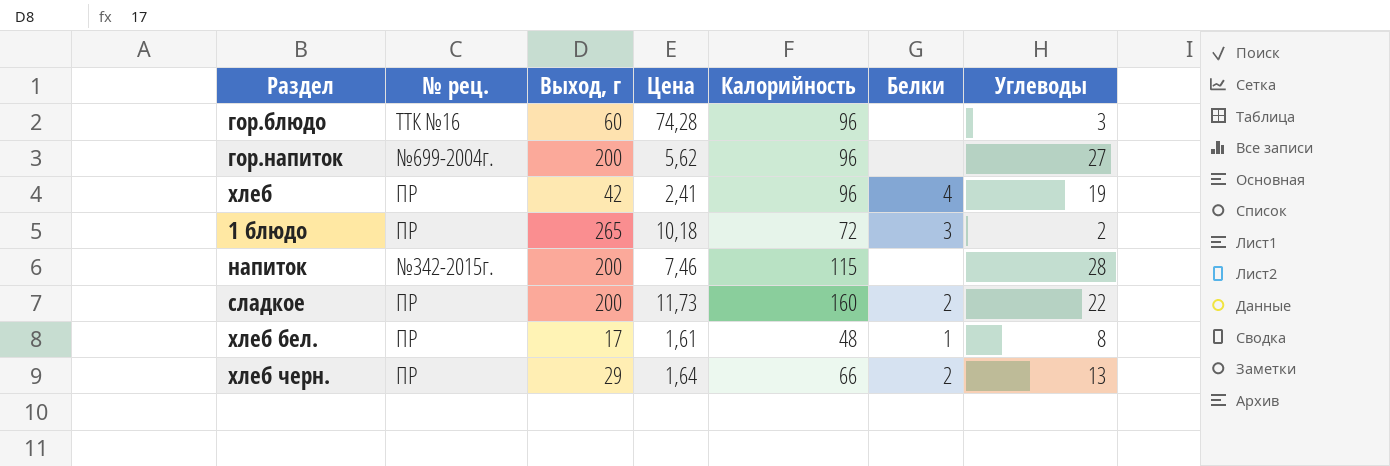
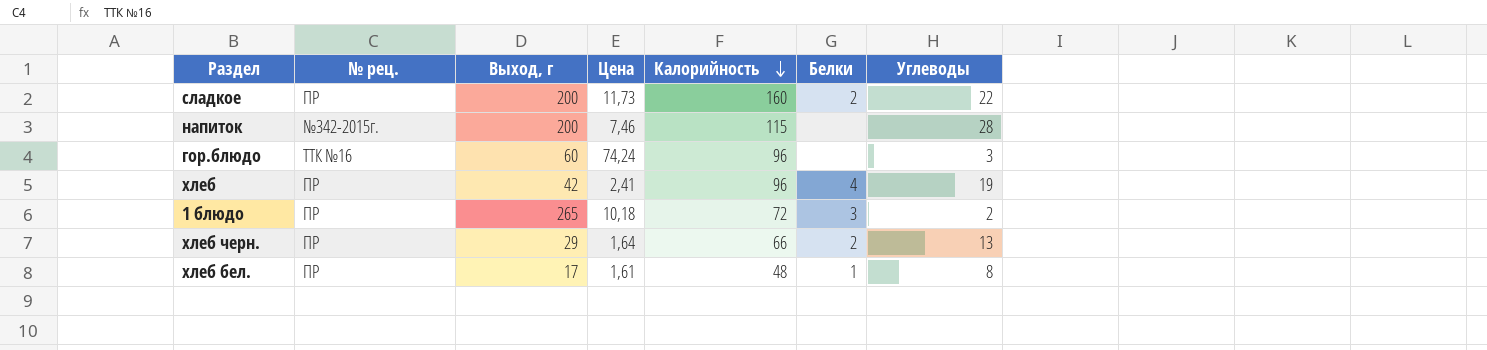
row order: none -> Калорийность descending
row гор.напиток: №699-2004г. | 200 | 5,62 | 96 | none | 27 -> none
гор.блюдо | Цена: 74,28 -> 74,24

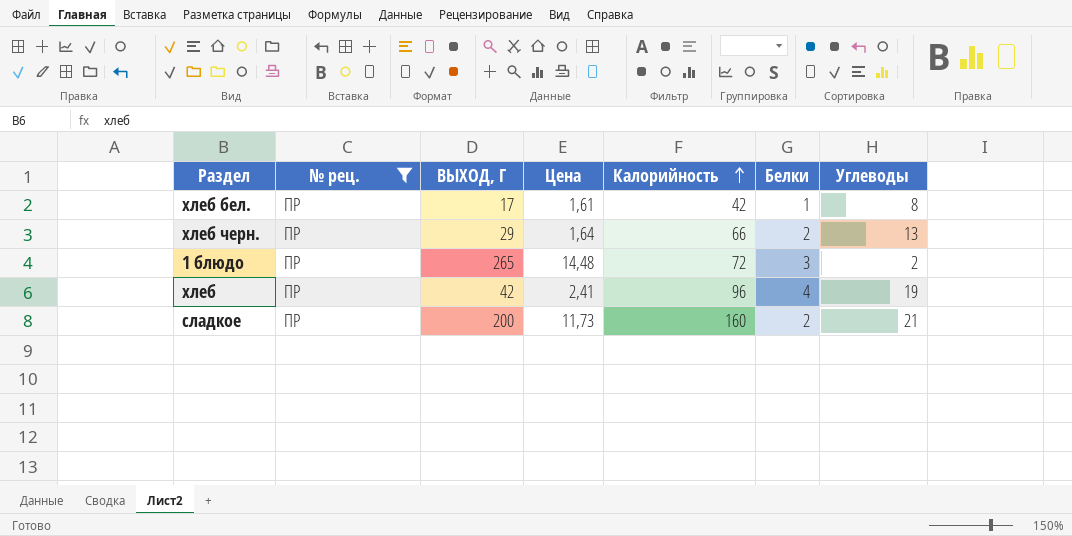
filter: none -> № рец. = ПР
row order: Калорийность descending -> Калорийность ascending
column name: Выход, г -> ВЫХОД, Г
хлеб бел. | Калорийность: 48 -> 42
1 блюдо | Цена: 10,18 -> 14,48
сладкое | Углеводы: 22 -> 21

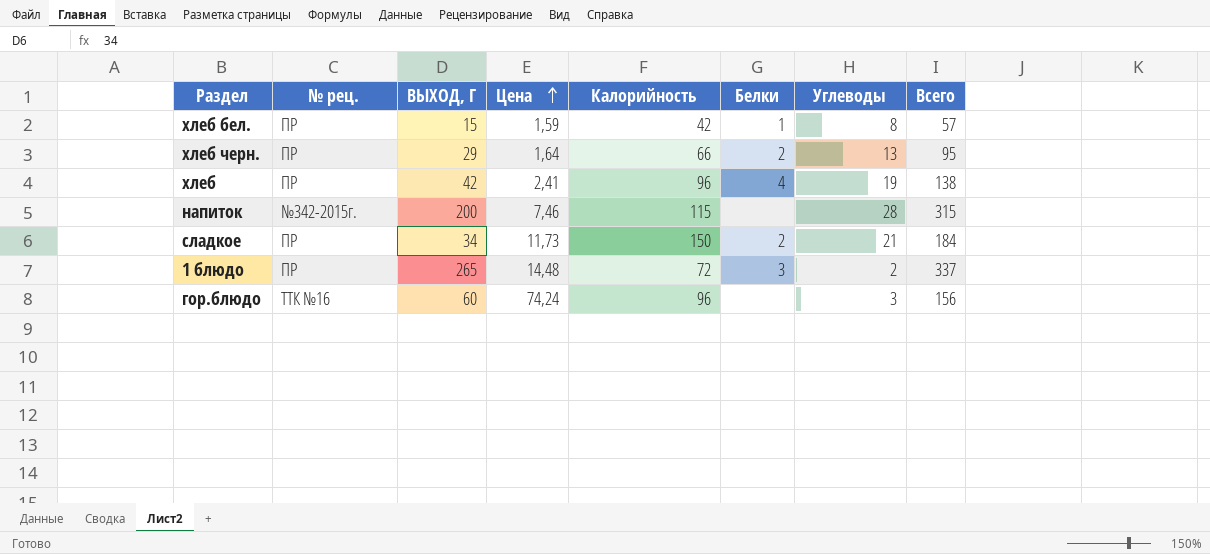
filter: № рец. = ПР -> none
row order: Калорийность ascending -> Цена ascending
column Всего | formula: none -> [ВЫХОД, Г] + [Калорийность]
хлеб бел. | ВЫХОД, Г: 17 -> 15
хлеб бел. | Цена: 1,61 -> 1,59
сладкое | ВЫХОД, Г: 200 -> 34
сладкое | Калорийность: 160 -> 150

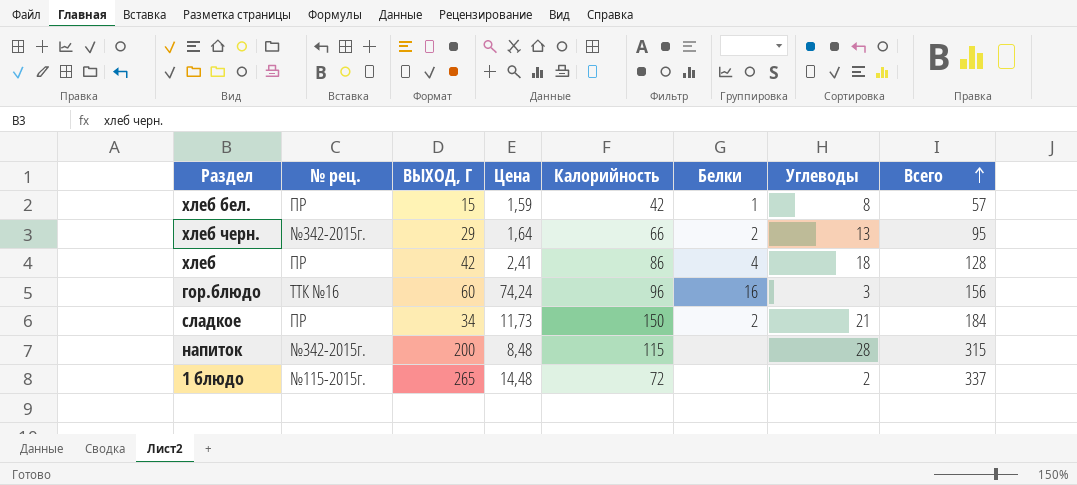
row order: Цена ascending -> Всего ascending
хлеб черн. | № рец.: ПР -> №342-2015г.
хлеб | Калорийность: 96 -> 86
хлеб | Углеводы: 19 -> 18
хлеб | Всего: 138 -> 128
гор.блюдо | Белки: none -> 16
напиток | Цена: 7,46 -> 8,48
1 блюдо | № рец.: ПР -> №115-2015г.
1 блюдо | Белки: 3 -> none

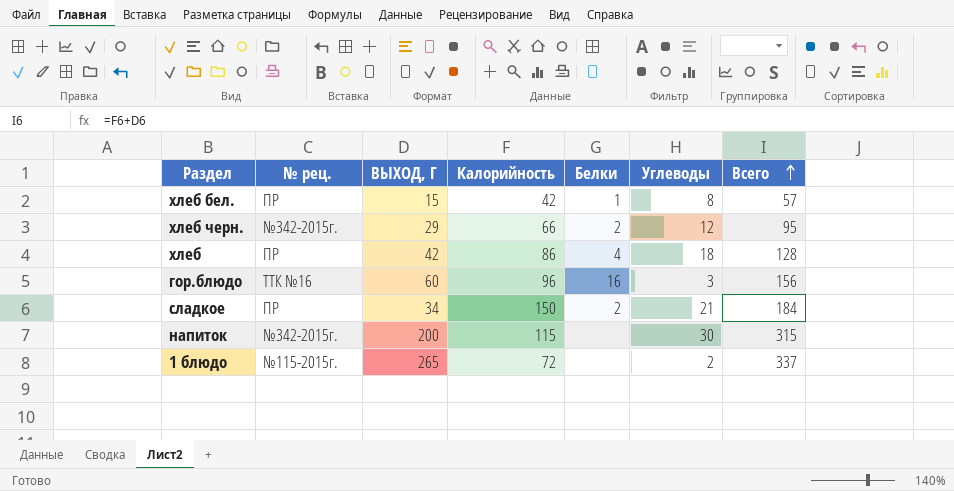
column Цена | position: 4 -> none
хлеб черн. | Углеводы: 13 -> 12
напиток | Углеводы: 28 -> 30

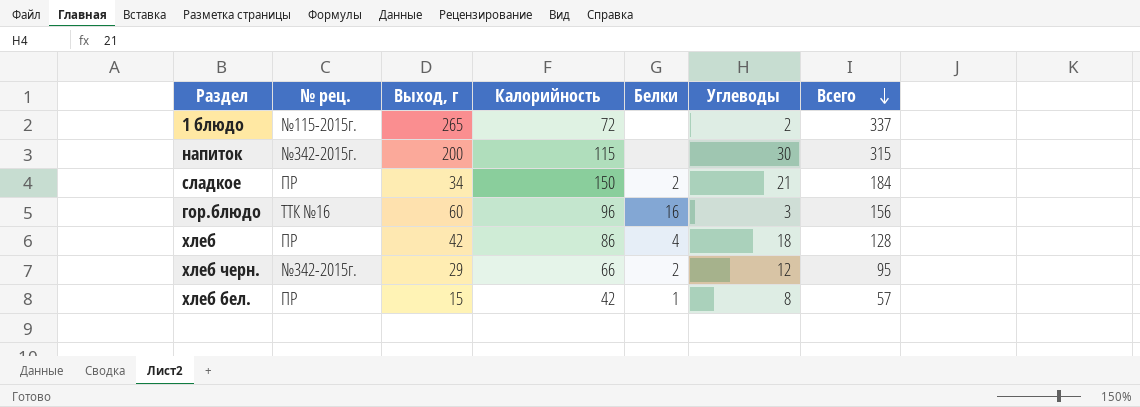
row order: Всего ascending -> Всего descending
column name: ВЫХОД, Г -> Выход, г

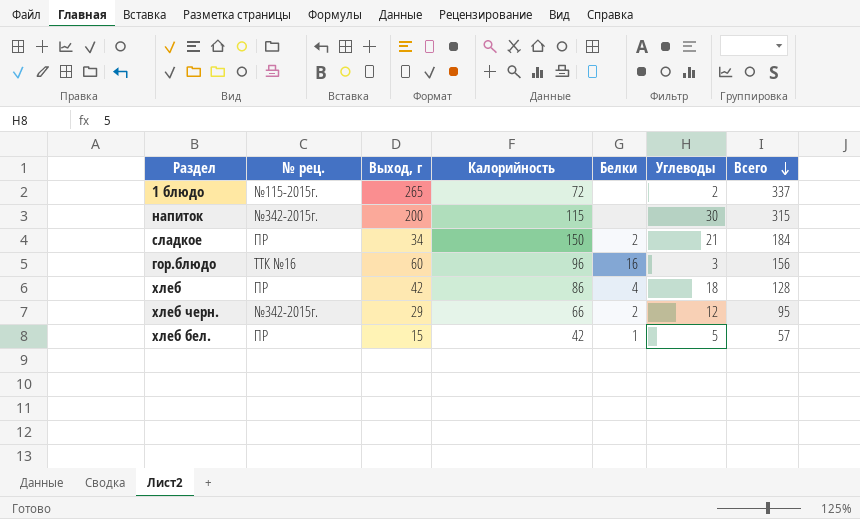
хлеб бел. | Углеводы: 8 -> 5

